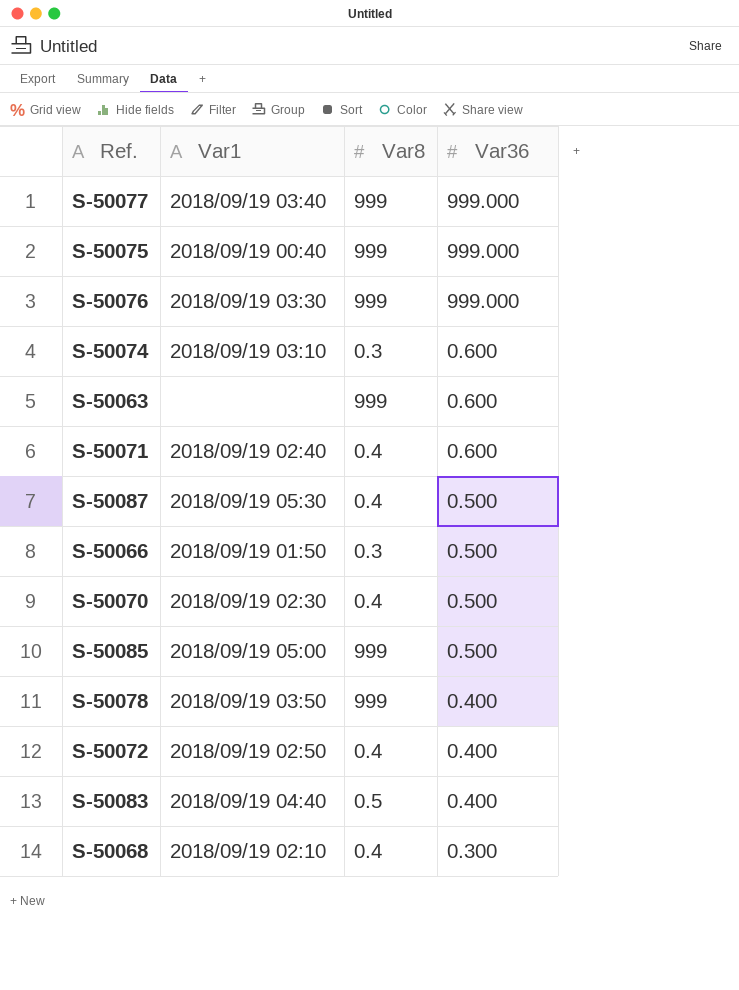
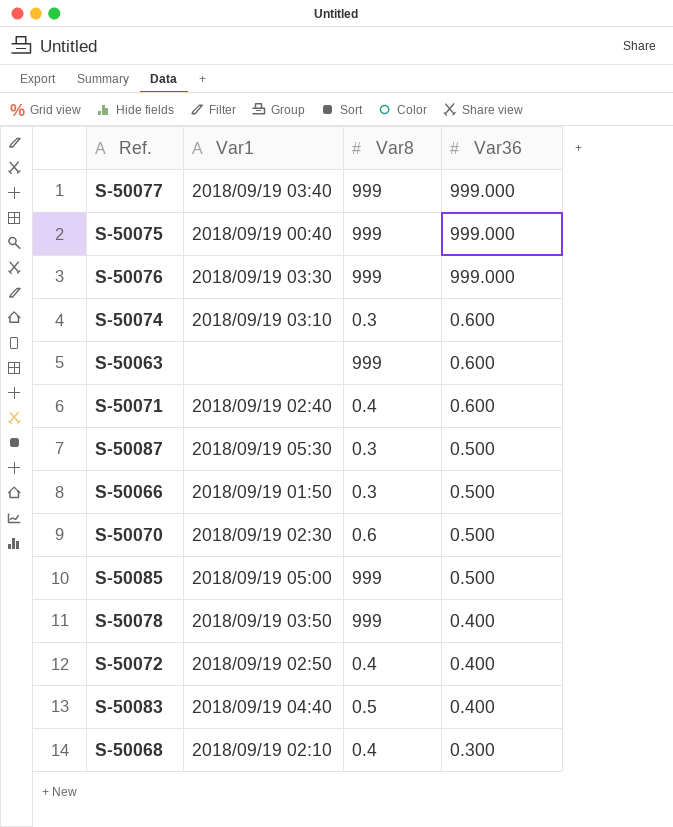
S-50087 | Var8: 0.4 -> 0.3
S-50070 | Var8: 0.4 -> 0.6

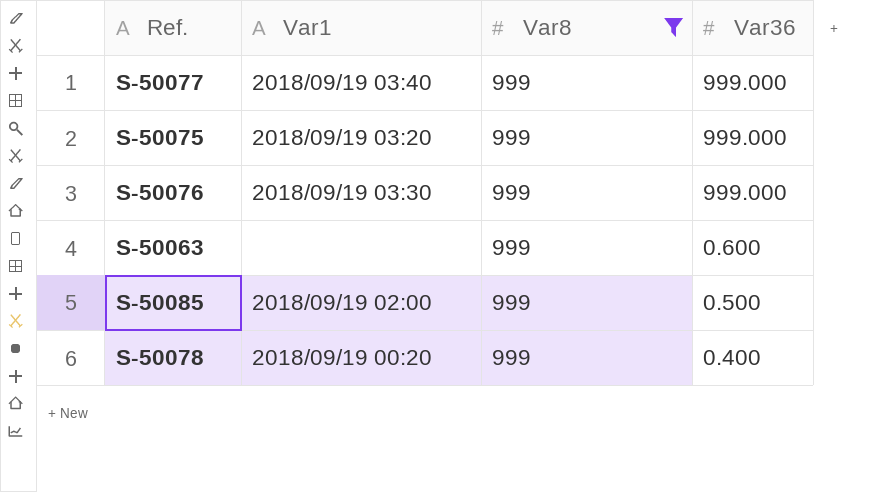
filter: none -> Var8 = 999
S-50075 | Var1: 2018/09/19 00:40 -> 2018/09/19 03:20
S-50085 | Var1: 2018/09/19 05:00 -> 2018/09/19 02:00
S-50078 | Var1: 2018/09/19 03:50 -> 2018/09/19 00:20

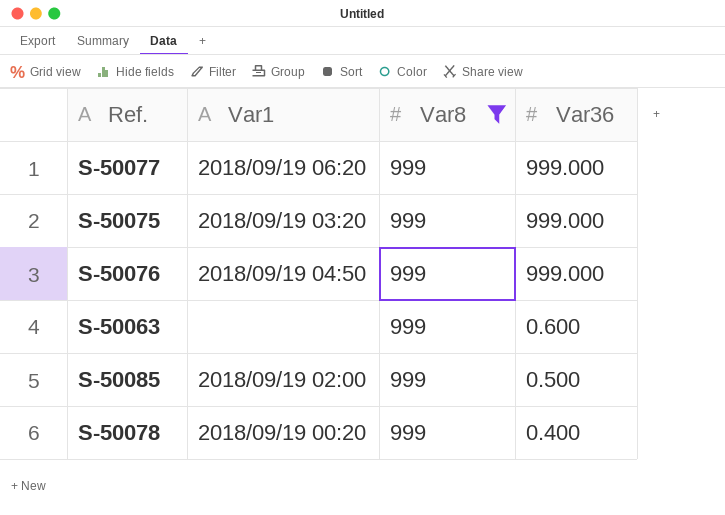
S-50077 | Var1: 2018/09/19 03:40 -> 2018/09/19 06:20
S-50076 | Var1: 2018/09/19 03:30 -> 2018/09/19 04:50

